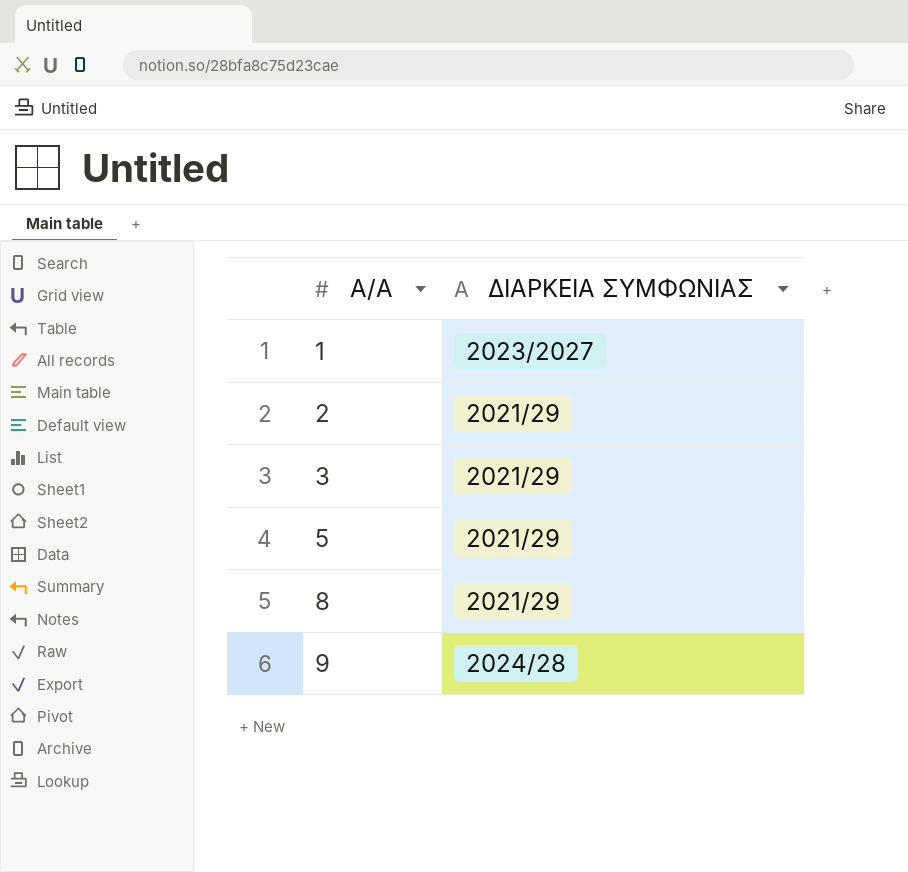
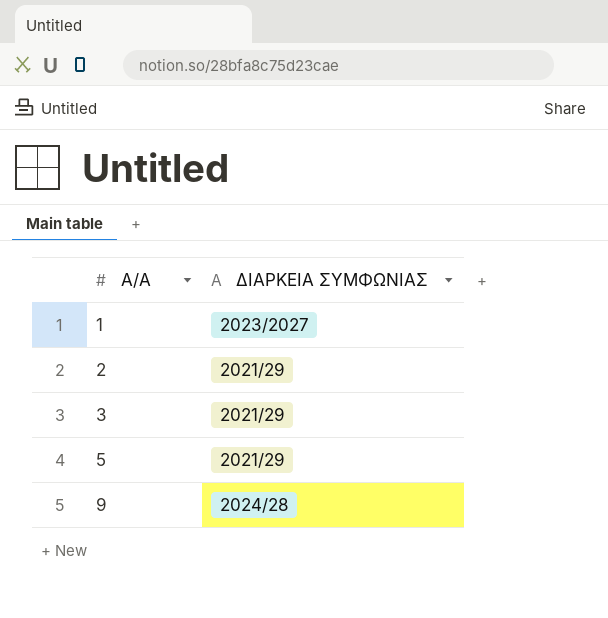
row 8: 2021/29 -> none

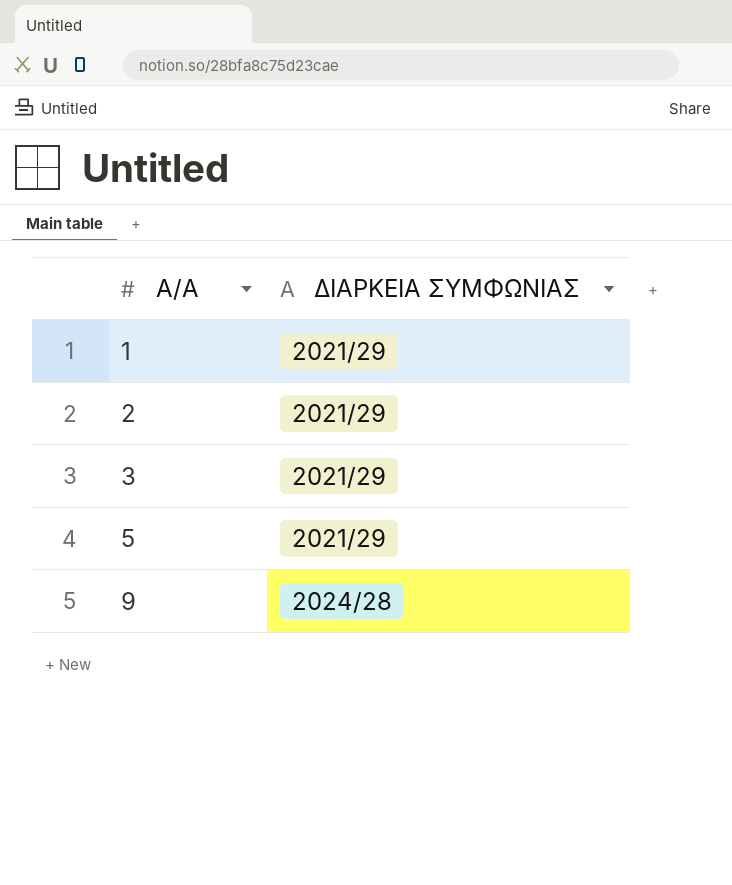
1 | ΔΙΑΡΚΕΙΑ ΣΥΜΦΩΝΙΑΣ: 2023/2027 -> 2021/29

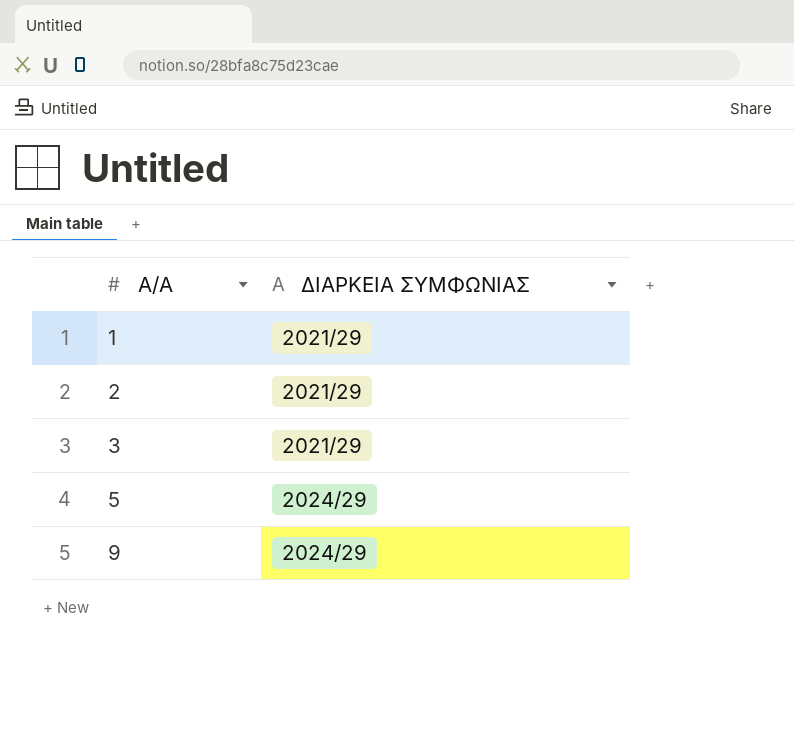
5 | ΔΙΑΡΚΕΙΑ ΣΥΜΦΩΝΙΑΣ: 2021/29 -> 2024/29
9 | ΔΙΑΡΚΕΙΑ ΣΥΜΦΩΝΙΑΣ: 2024/28 -> 2024/29

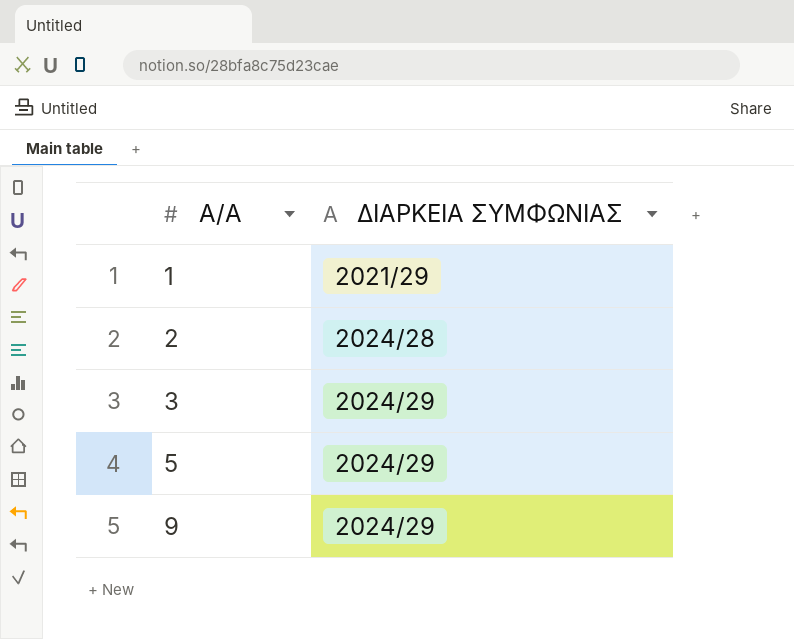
2 | ΔΙΑΡΚΕΙΑ ΣΥΜΦΩΝΙΑΣ: 2021/29 -> 2024/28
3 | ΔΙΑΡΚΕΙΑ ΣΥΜΦΩΝΙΑΣ: 2021/29 -> 2024/29

